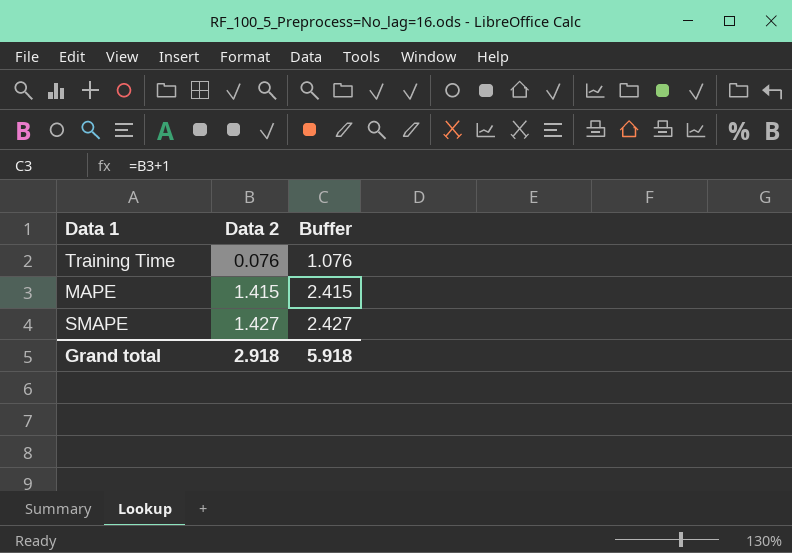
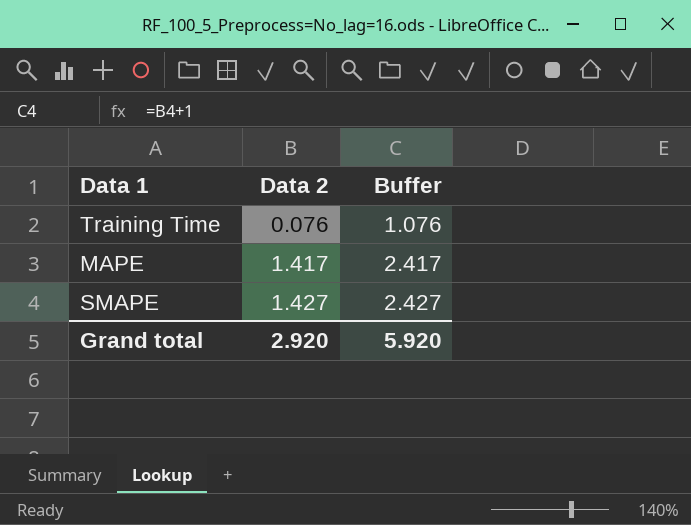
MAPE | Data 2: 1.415 -> 1.417
MAPE | Buffer: 2.415 -> 2.417
Grand total | Data 2: 2.918 -> 2.920
Grand total | Buffer: 5.918 -> 5.920

